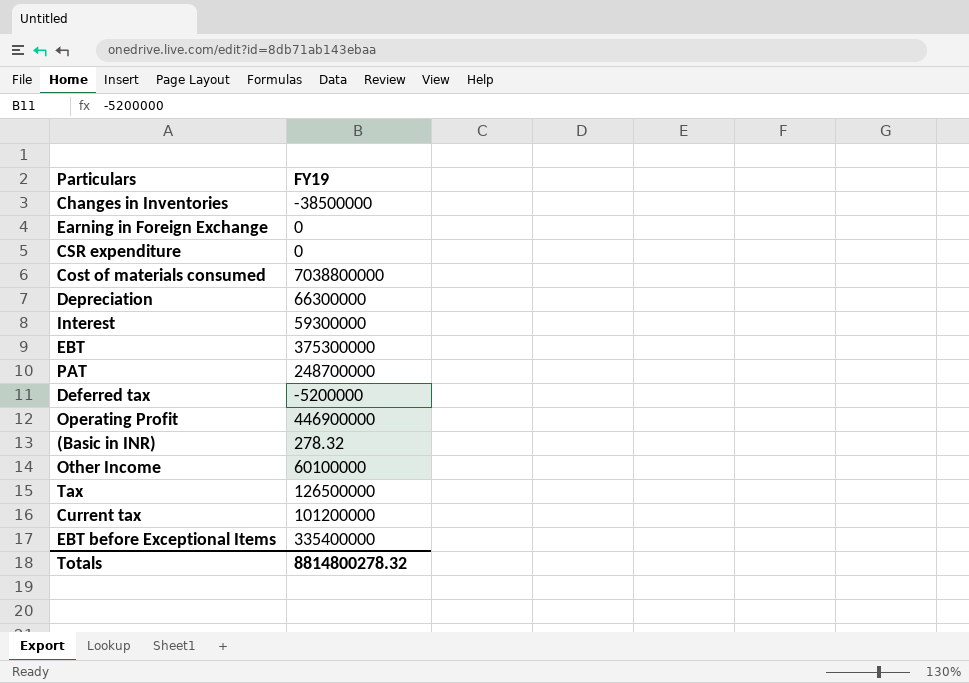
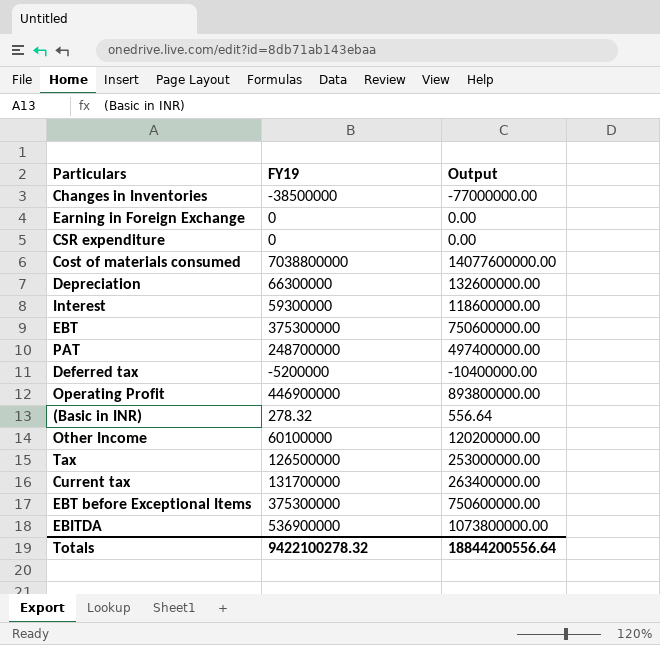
column Output | formula: none -> [FY19] * 2
Current tax | FY19: 101200000 -> 131700000
EBT before Exceptional Items | FY19: 335400000 -> 375300000
row EBITDA: none -> 536900000 | 1073800000.00
Totals | FY19: 8814800278.32 -> 9422100278.32

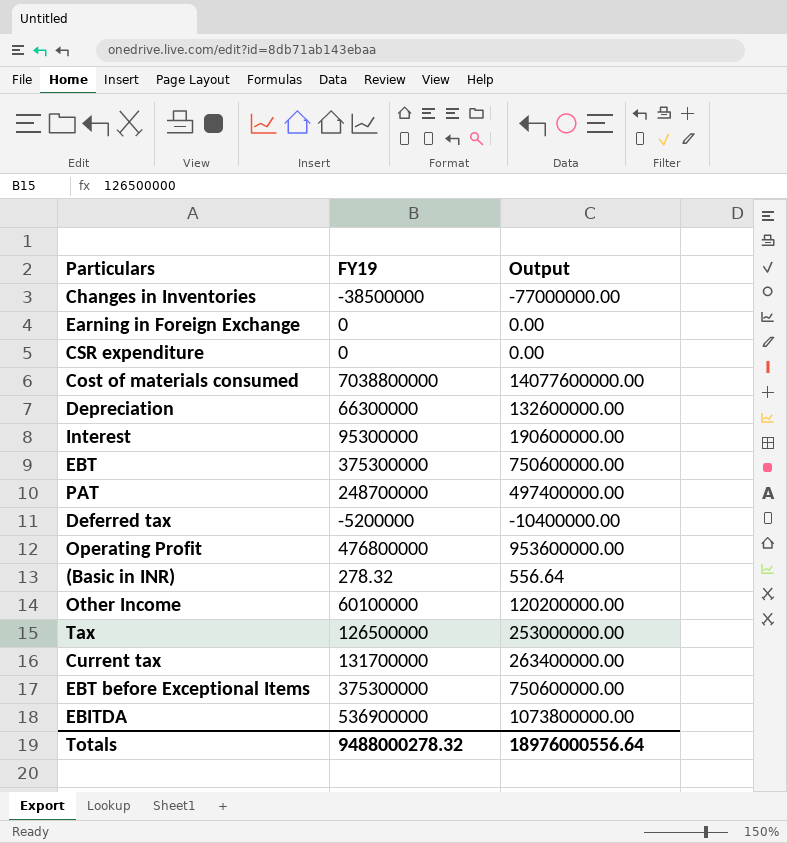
Interest | FY19: 59300000 -> 95300000
Interest | Output: 118600000.00 -> 190600000.00
Operating Profit | FY19: 446900000 -> 476800000
Operating Profit | Output: 893800000.00 -> 953600000.00
Totals | FY19: 9422100278.32 -> 9488000278.32
Totals | Output: 18844200556.64 -> 18976000556.64

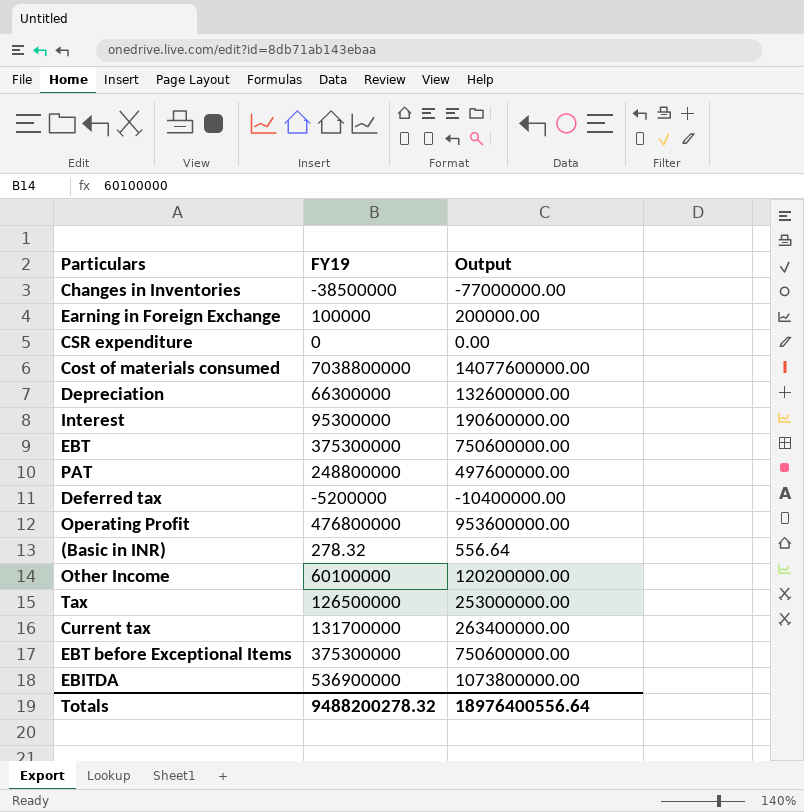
Earning in Foreign Exchange | FY19: 0 -> 100000
Earning in Foreign Exchange | Output: 0.00 -> 200000.00
PAT | FY19: 248700000 -> 248800000
PAT | Output: 497400000.00 -> 497600000.00
Totals | FY19: 9488000278.32 -> 9488200278.32
Totals | Output: 18976000556.64 -> 18976400556.64

